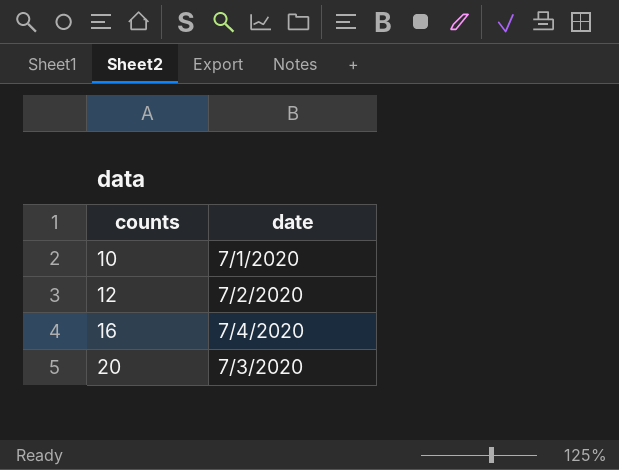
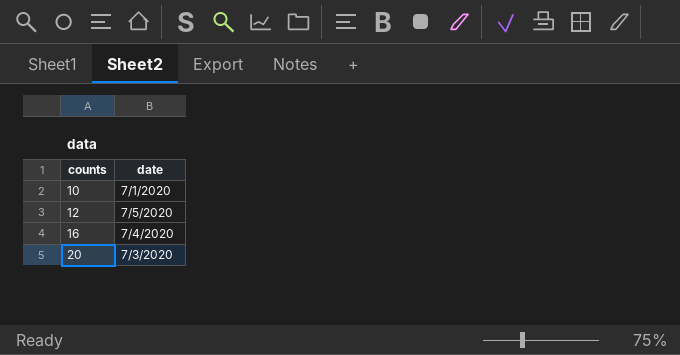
12 | date: 7/2/2020 -> 7/5/2020

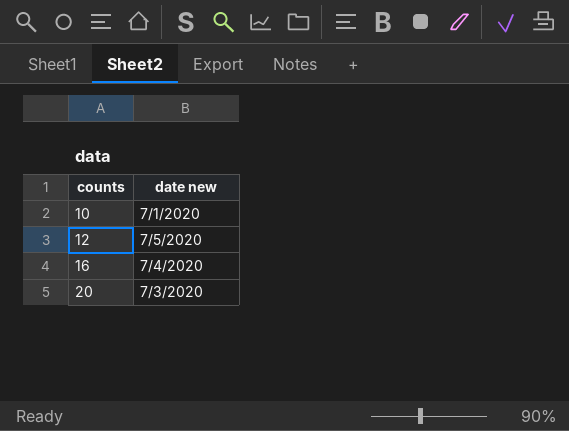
column name: date -> date new

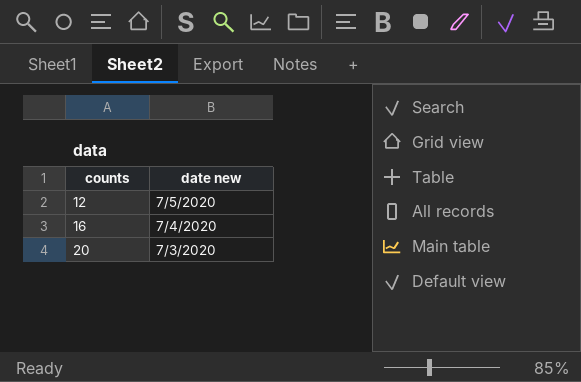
row 10: 7/1/2020 -> none

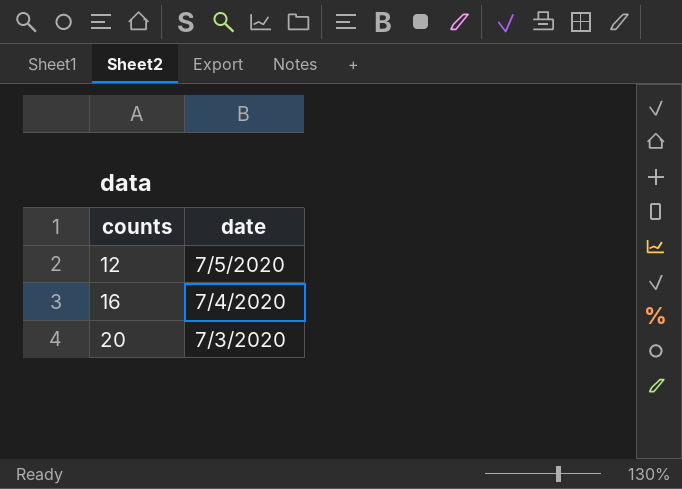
column name: date new -> date

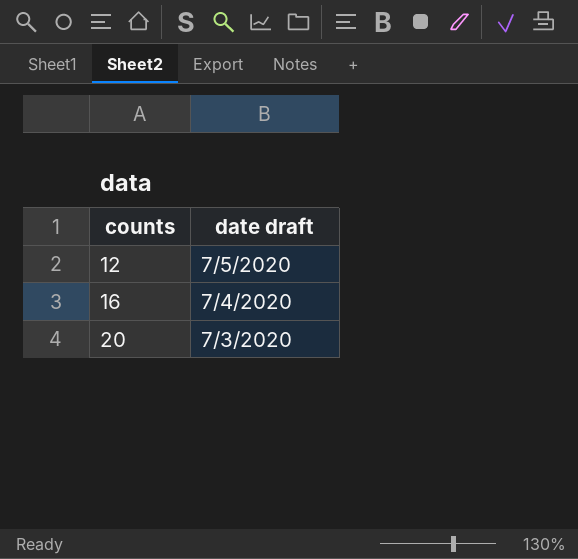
column name: date -> date draft

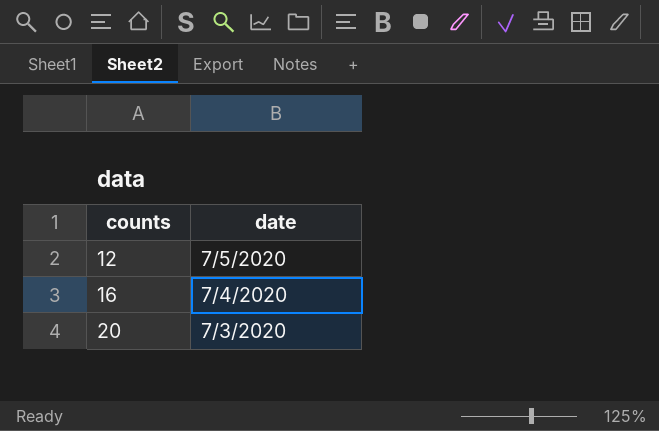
column name: date draft -> date

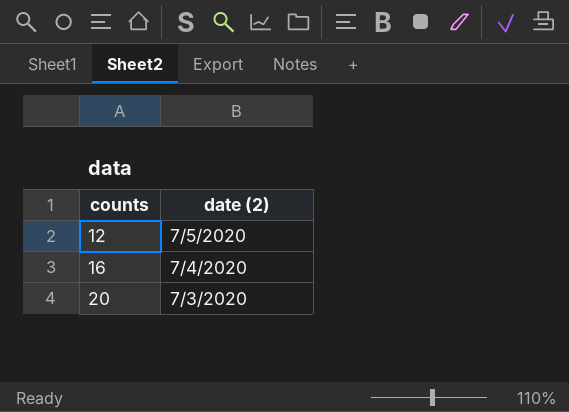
column name: date -> date (2)

